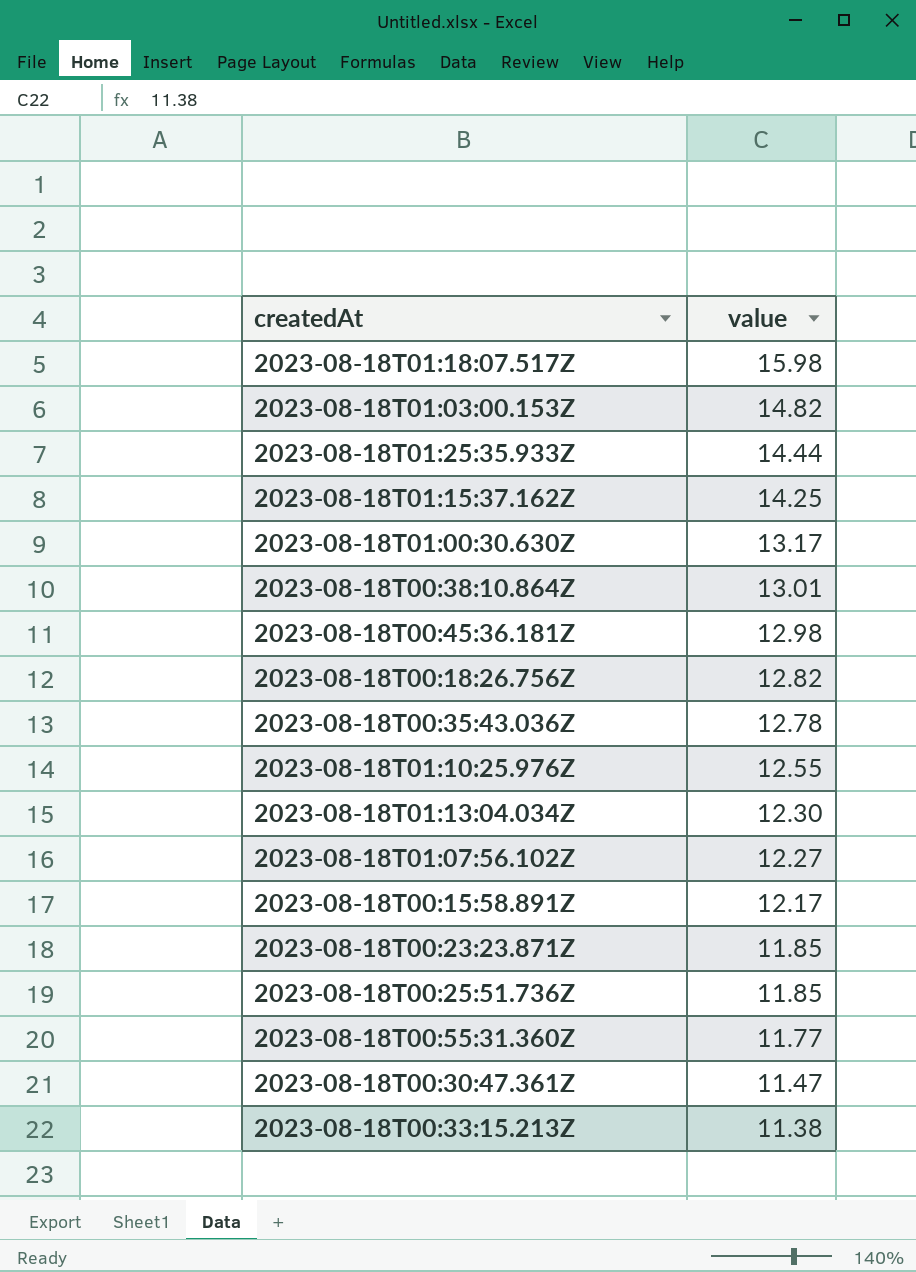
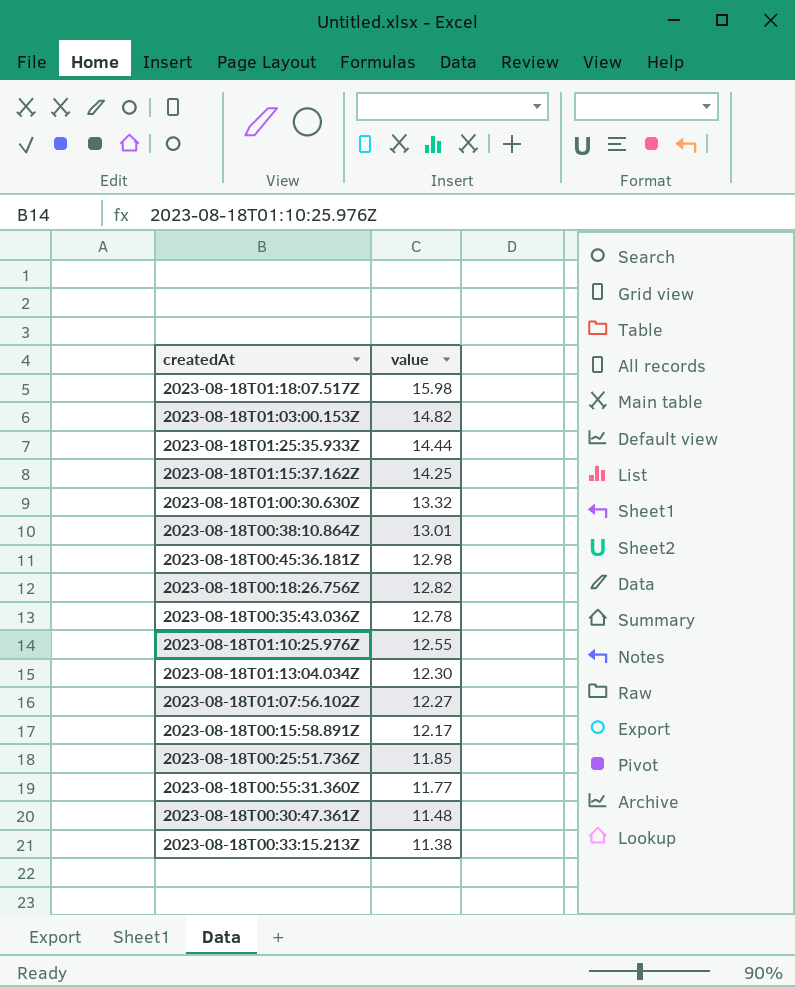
row 2023-08-18T00:23:23.871Z: 11.85 -> none
2023-08-18T01:00:30.630Z | value: 13.17 -> 13.32
2023-08-18T00:30:47.361Z | value: 11.47 -> 11.48

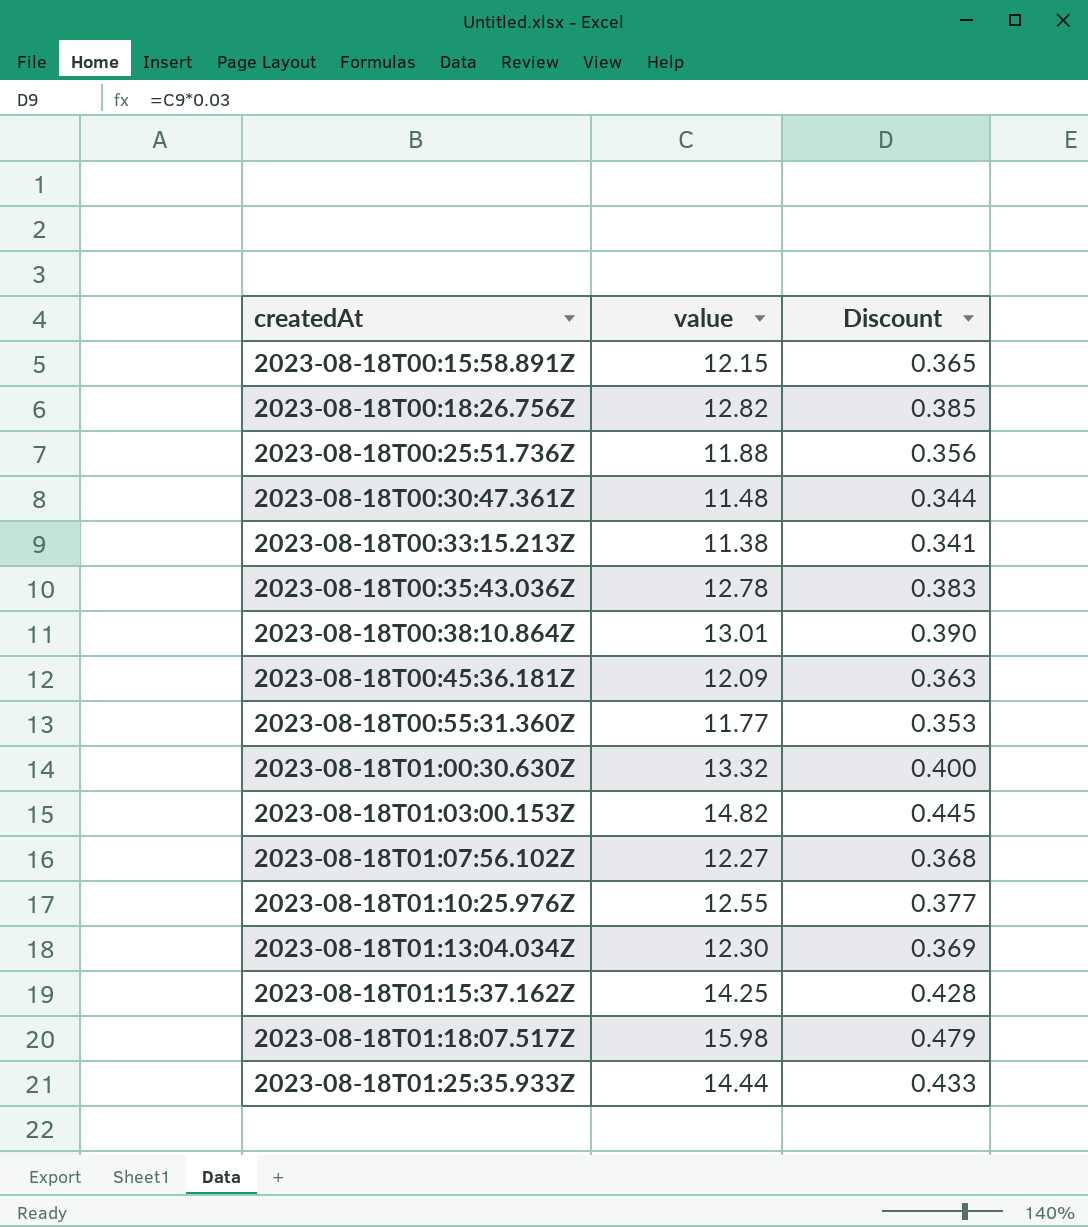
row order: value descending -> createdAt ascending
column Discount | formula: none -> [value] * 0.03
2023-08-18T00:15:58.891Z | value: 12.17 -> 12.15
2023-08-18T00:25:51.736Z | value: 11.85 -> 11.88
2023-08-18T00:45:36.181Z | value: 12.98 -> 12.09

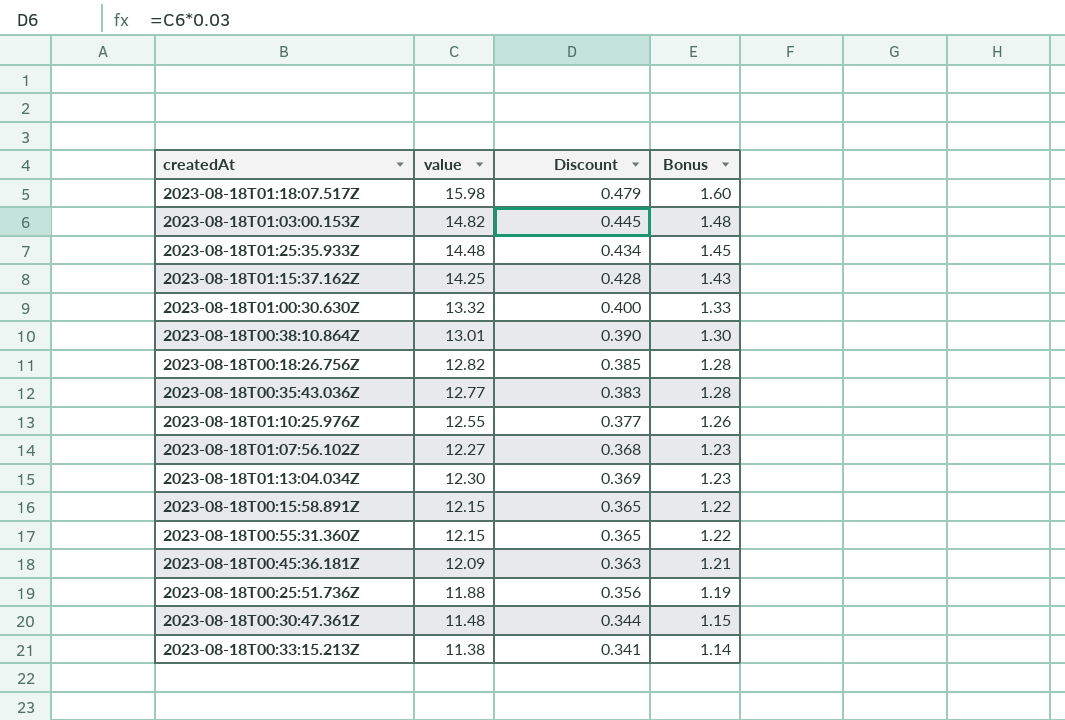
row order: createdAt ascending -> Bonus descending
column Bonus | formula: none -> [value] * 0.1
2023-08-18T01:25:35.933Z | value: 14.44 -> 14.48
2023-08-18T01:25:35.933Z | Discount: 0.433 -> 0.434
2023-08-18T00:35:43.036Z | value: 12.78 -> 12.77
2023-08-18T00:55:31.360Z | value: 11.77 -> 12.15
2023-08-18T00:55:31.360Z | Discount: 0.353 -> 0.365

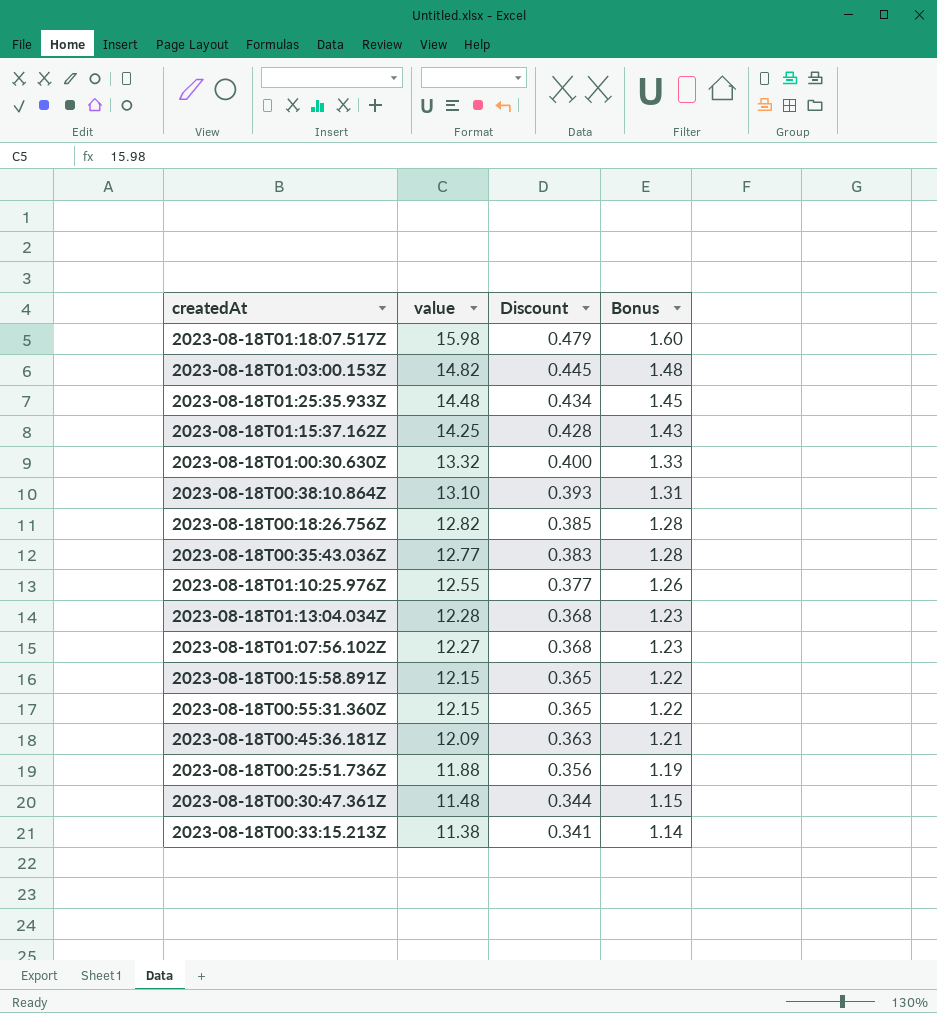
row order: Bonus descending -> value descending
2023-08-18T00:38:10.864Z | value: 13.01 -> 13.10
2023-08-18T00:38:10.864Z | Discount: 0.390 -> 0.393
2023-08-18T00:38:10.864Z | Bonus: 1.30 -> 1.31
2023-08-18T01:13:04.034Z | value: 12.30 -> 12.28
2023-08-18T01:13:04.034Z | Discount: 0.369 -> 0.368

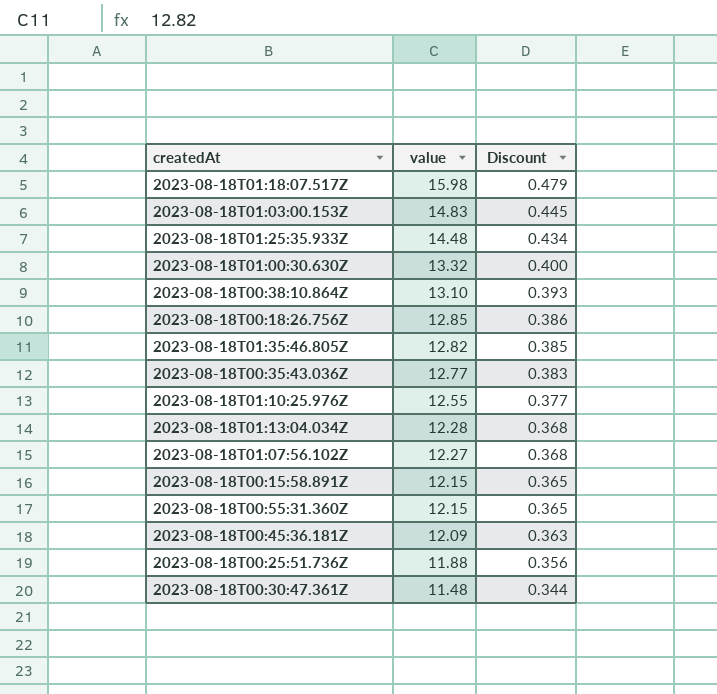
column Bonus | formula: [value] * 0.1 -> none
row 2023-08-18T01:15:37.162Z: 14.25 | 0.428 | 1.43 -> none
row 2023-08-18T00:33:15.213Z: 11.38 | 0.341 | 1.14 -> none
2023-08-18T01:03:00.153Z | value: 14.82 -> 14.83
2023-08-18T00:18:26.756Z | value: 12.82 -> 12.85
2023-08-18T00:18:26.756Z | Discount: 0.385 -> 0.386
row 2023-08-18T01:35:46.805Z: none -> 12.82 | 0.385

